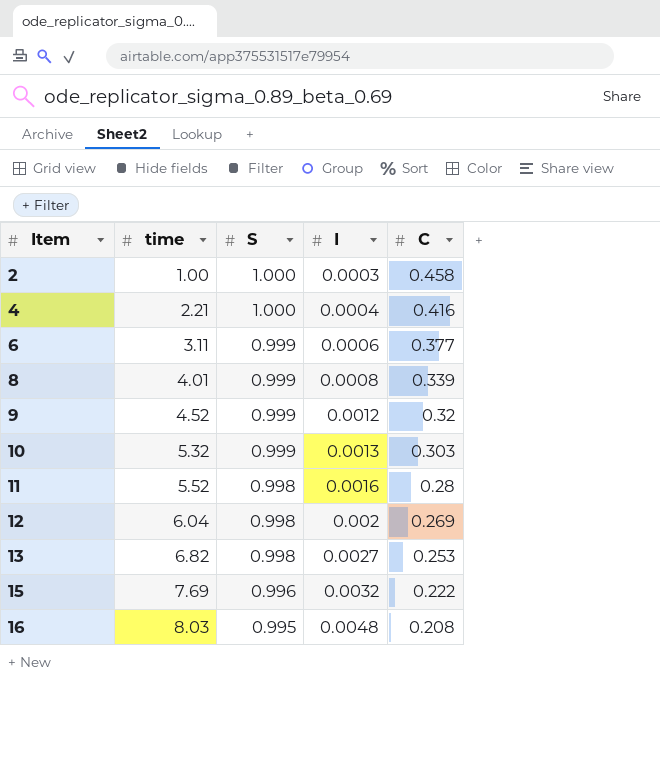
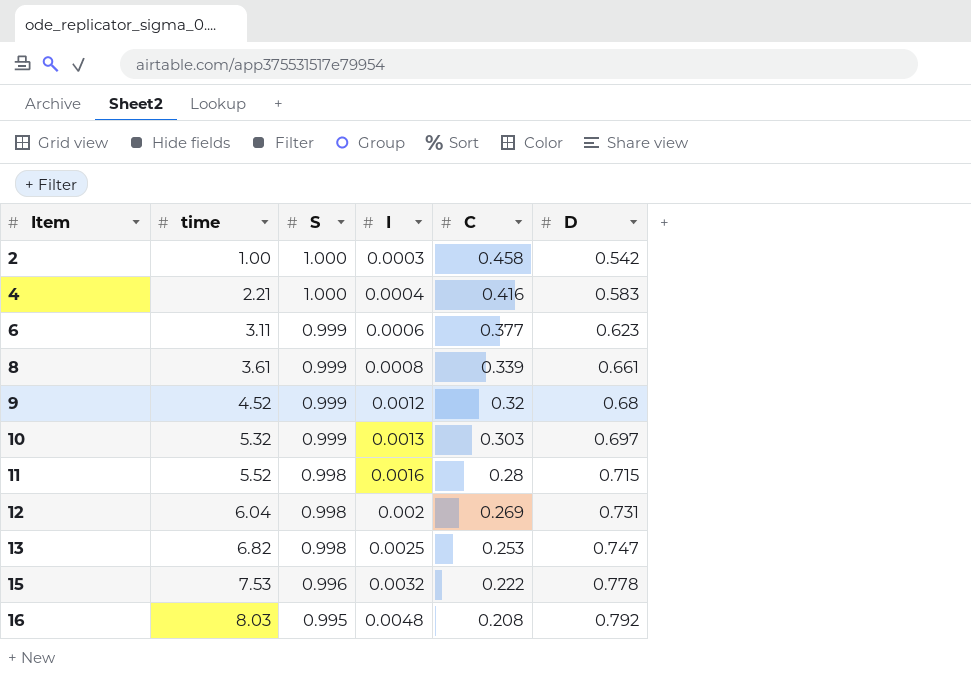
column D | position: none -> 6
8 | time: 4.01 -> 3.61
13 | I: 0.0027 -> 0.0025
15 | time: 7.69 -> 7.53

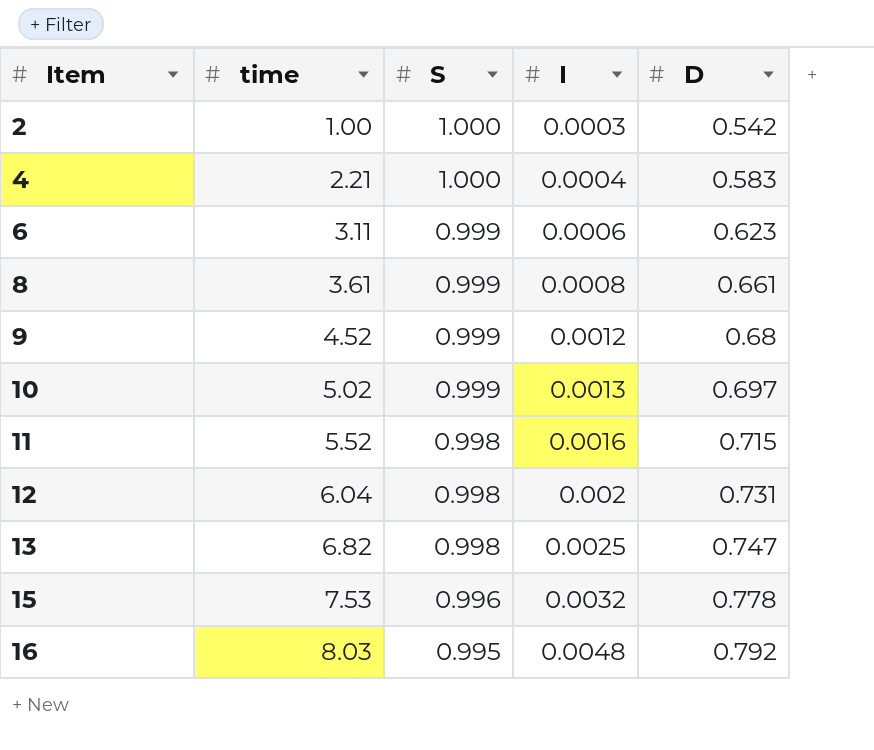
column C | position: 5 -> none
10 | time: 5.32 -> 5.02

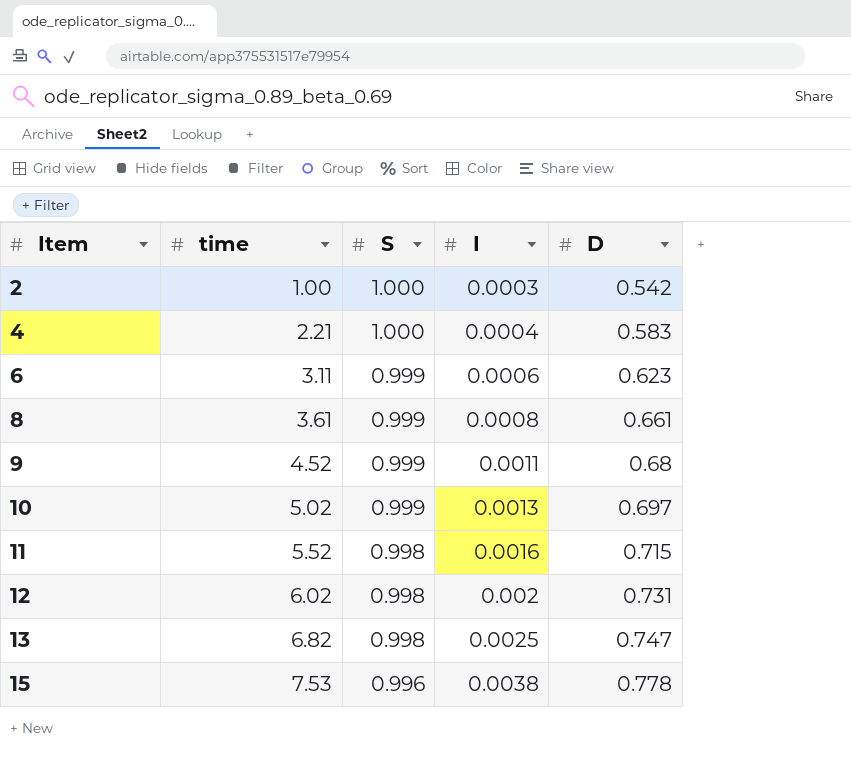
row 16: 8.03 | 0.995 | 0.0048 | 0.792 -> none
9 | I: 0.0012 -> 0.0011
12 | time: 6.04 -> 6.02
15 | I: 0.0032 -> 0.0038

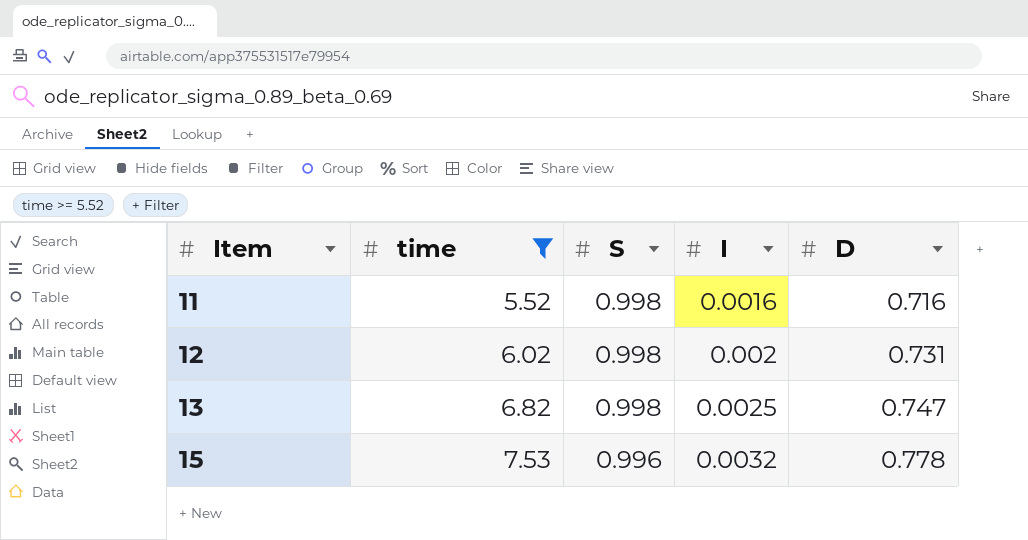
filter: none -> time >= 5.52
11 | D: 0.715 -> 0.716
15 | I: 0.0038 -> 0.0032

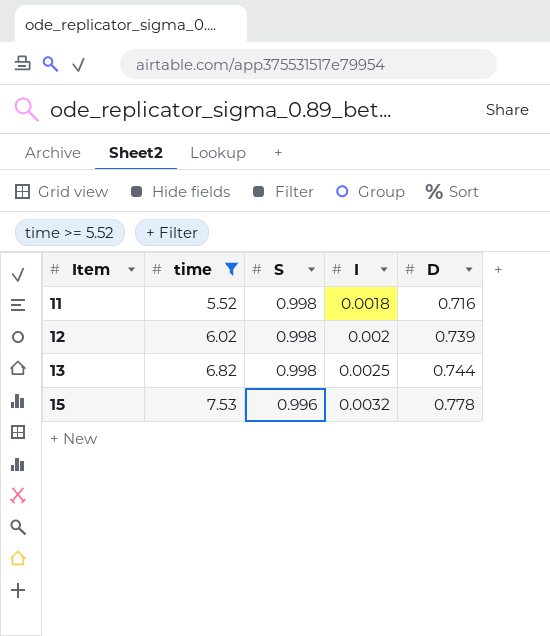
11 | I: 0.0016 -> 0.0018
12 | D: 0.731 -> 0.739
13 | D: 0.747 -> 0.744

